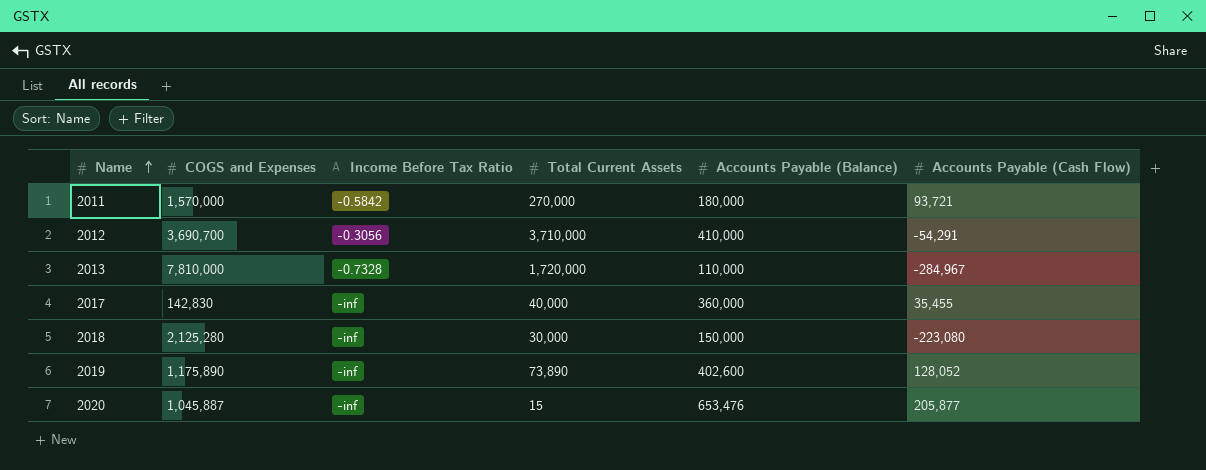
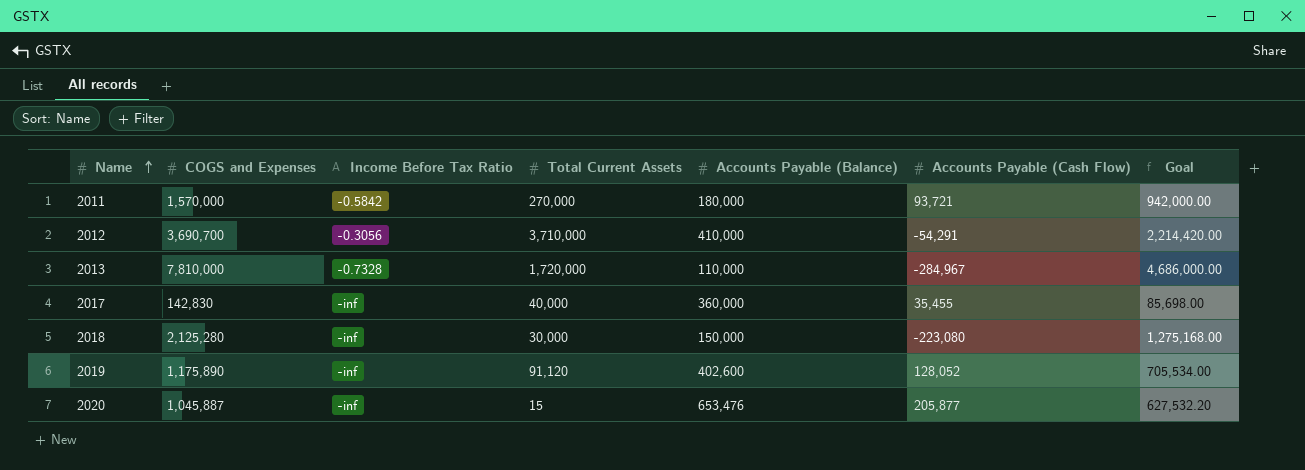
column Goal | formula: none -> [COGS and Expenses] * 0.6
2019 | Total Current Assets: 73,890 -> 91,120

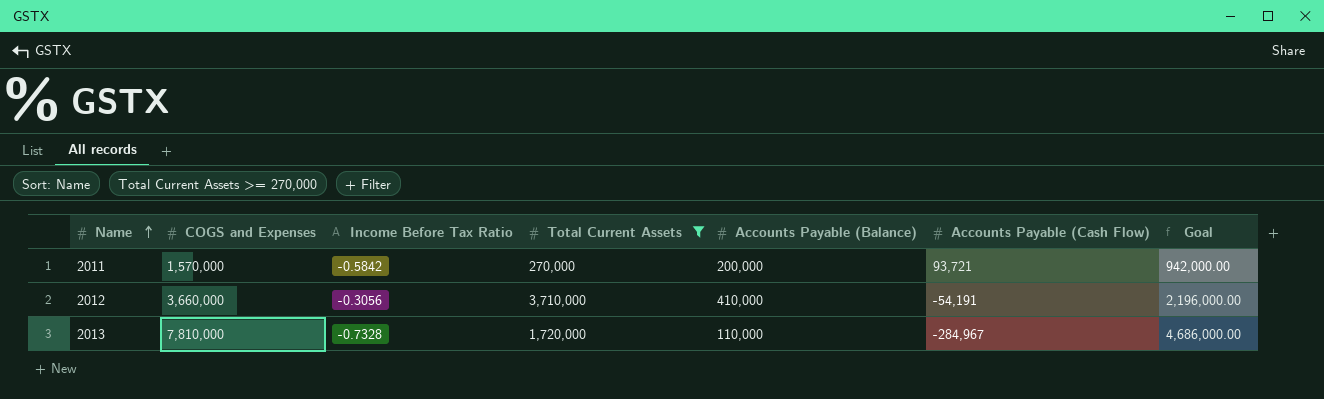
filter: none -> Total Current Assets >= 270,000
2011 | Accounts Payable (Balance): 180,000 -> 200,000
2012 | COGS and Expenses: 3,690,700 -> 3,660,000
2012 | Accounts Payable (Cash Flow): -54,291 -> -54,191
2012 | Goal: 2,214,420.00 -> 2,196,000.00

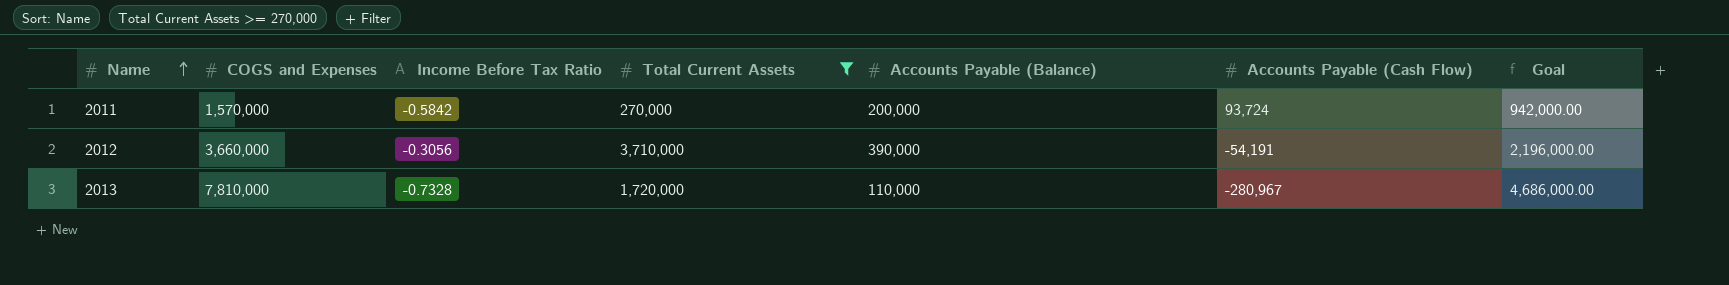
2011 | Accounts Payable (Cash Flow): 93,721 -> 93,724
2012 | Accounts Payable (Balance): 410,000 -> 390,000
2013 | Accounts Payable (Cash Flow): -284,967 -> -280,967

